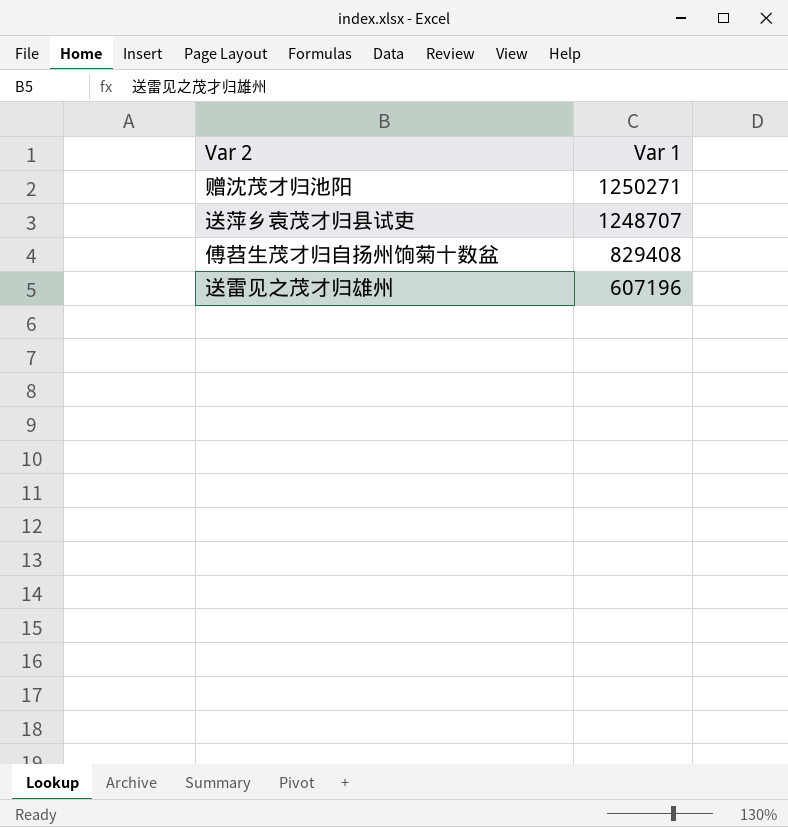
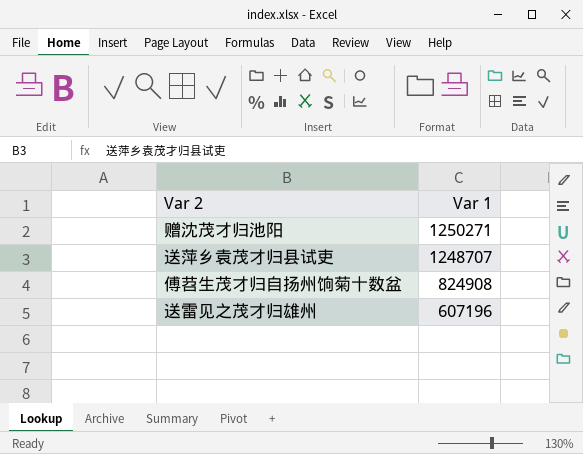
傅苕生茂才归自扬州饷菊十数盆 | Var 1: 829408 -> 824908

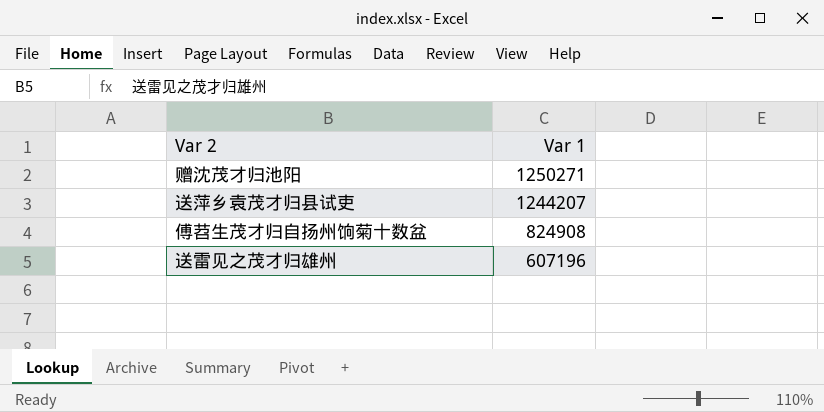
送萍乡袁茂才归县试吏 | Var 1: 1248707 -> 1244207

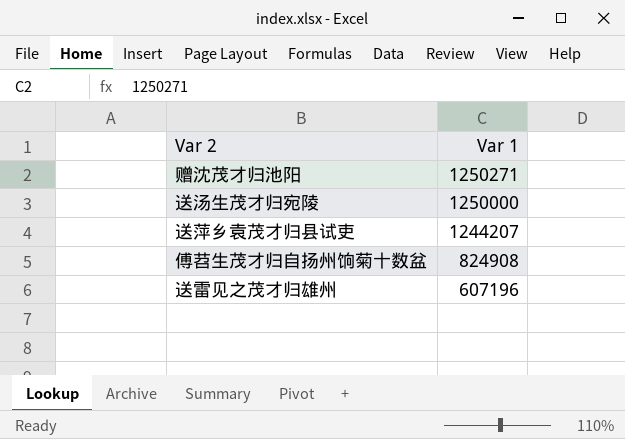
row 送汤生茂才归宛陵: none -> 1250000

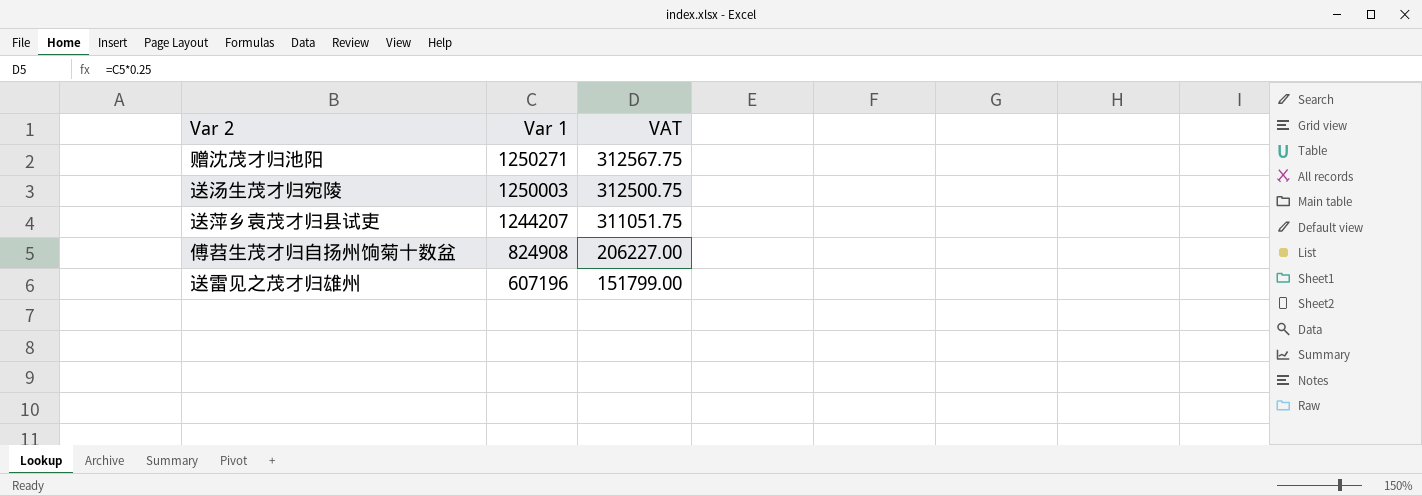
column VAT | formula: none -> [Var 1] * 0.25
送汤生茂才归宛陵 | Var 1: 1250000 -> 1250003

